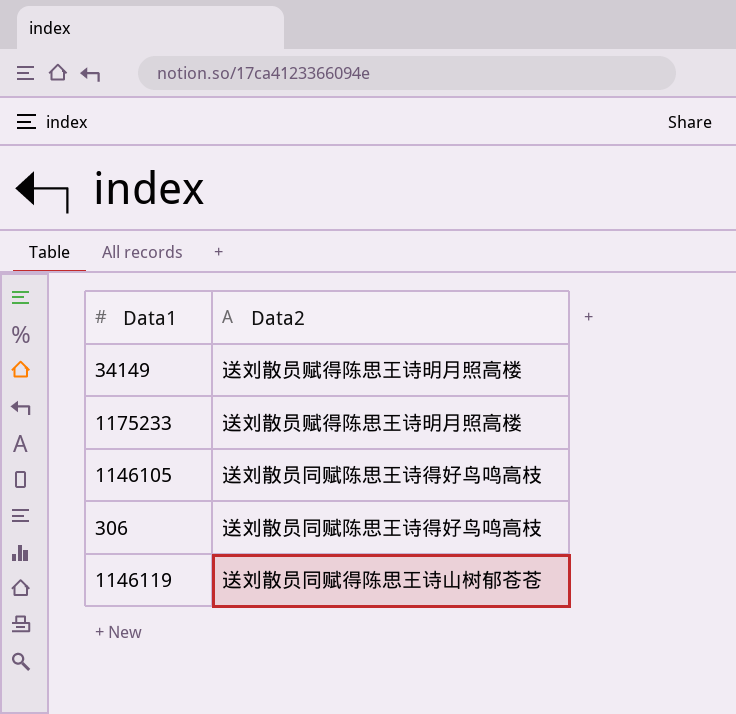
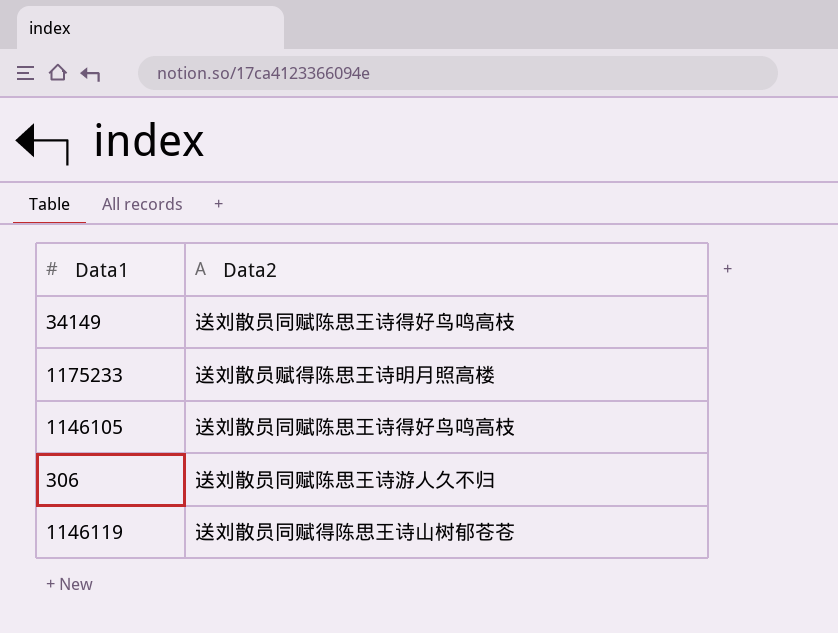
34149 | Data2: 送刘散员赋得陈思王诗明月照高楼 -> 送刘散员同赋陈思王诗得好鸟鸣高枝
306 | Data2: 送刘散员同赋陈思王诗得好鸟鸣高枝 -> 送刘散员同赋陈思王诗游人久不归

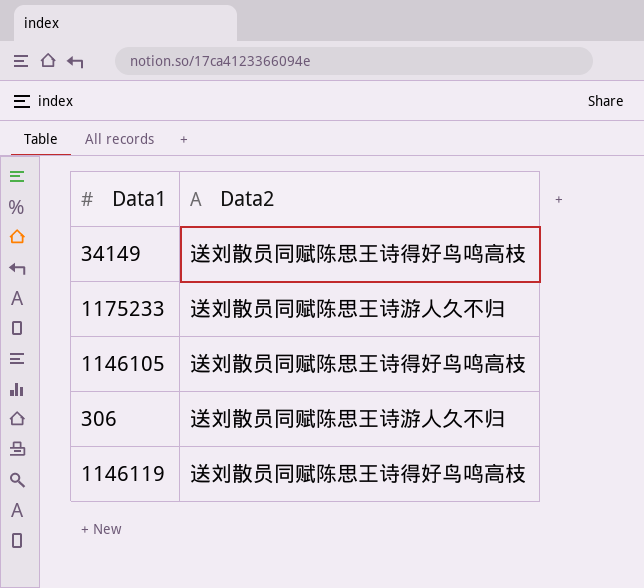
1175233 | Data2: 送刘散员赋得陈思王诗明月照高楼 -> 送刘散员同赋陈思王诗游人久不归
1146119 | Data2: 送刘散员同赋得陈思王诗山树郁苍苍 -> 送刘散员同赋陈思王诗得好鸟鸣高枝

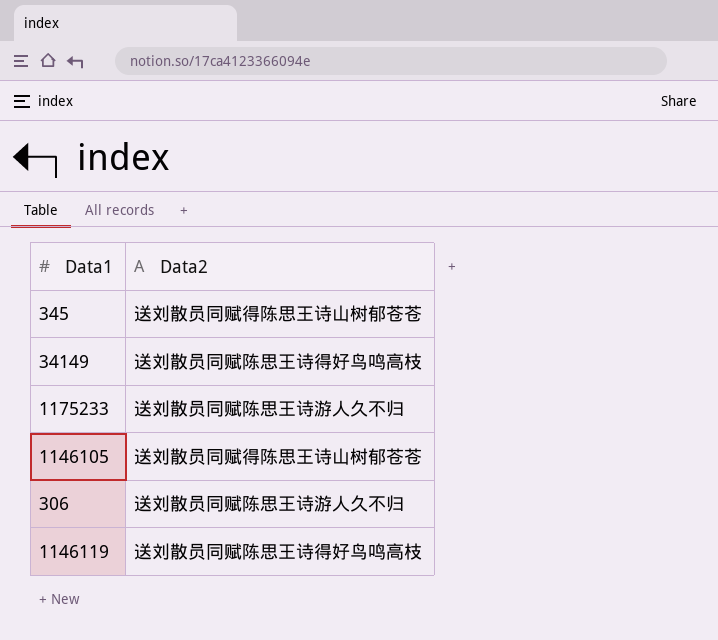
row 345: none -> 送刘散员同赋得陈思王诗山树郁苍苍
1146105 | Data2: 送刘散员同赋陈思王诗得好鸟鸣高枝 -> 送刘散员同赋得陈思王诗山树郁苍苍

